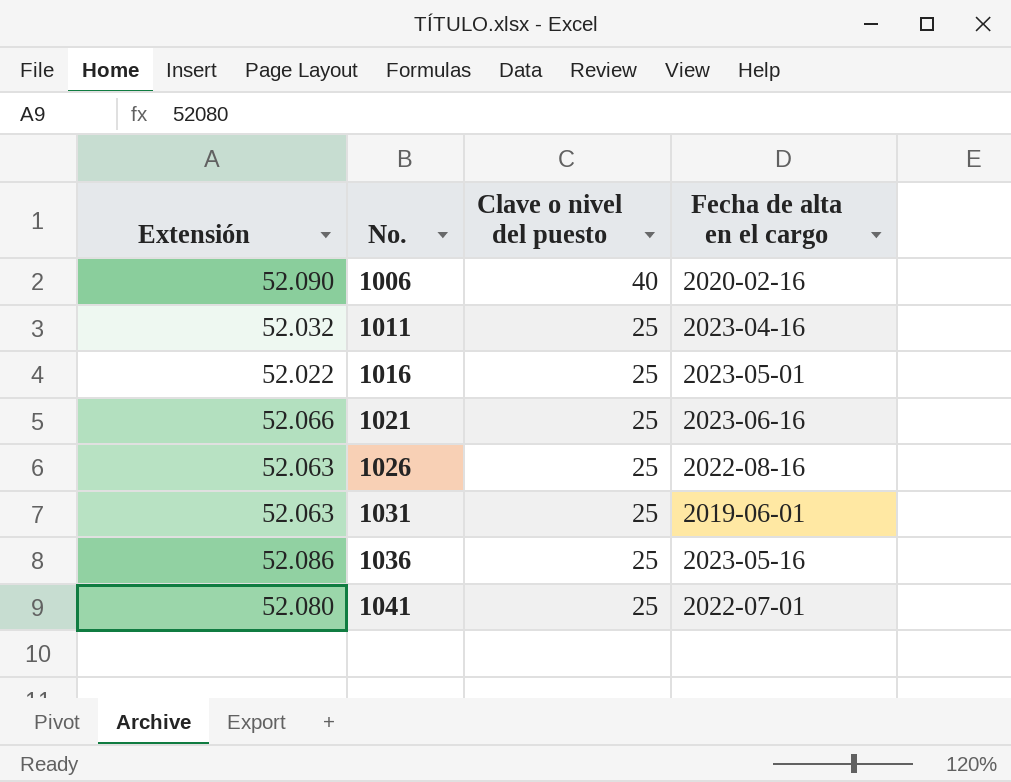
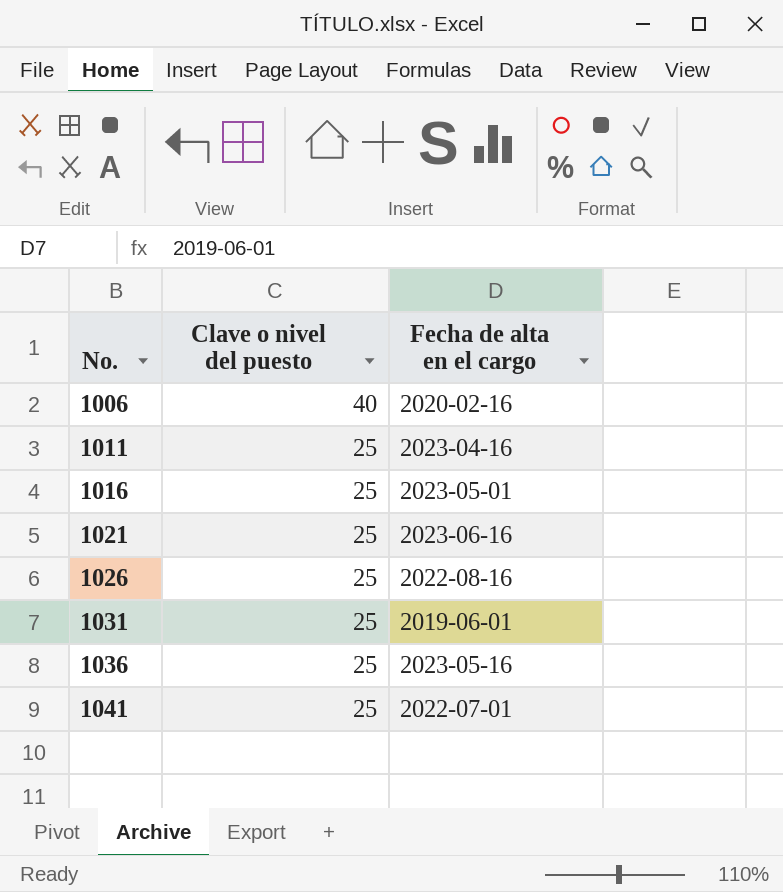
column Extensión | position: 1 -> none

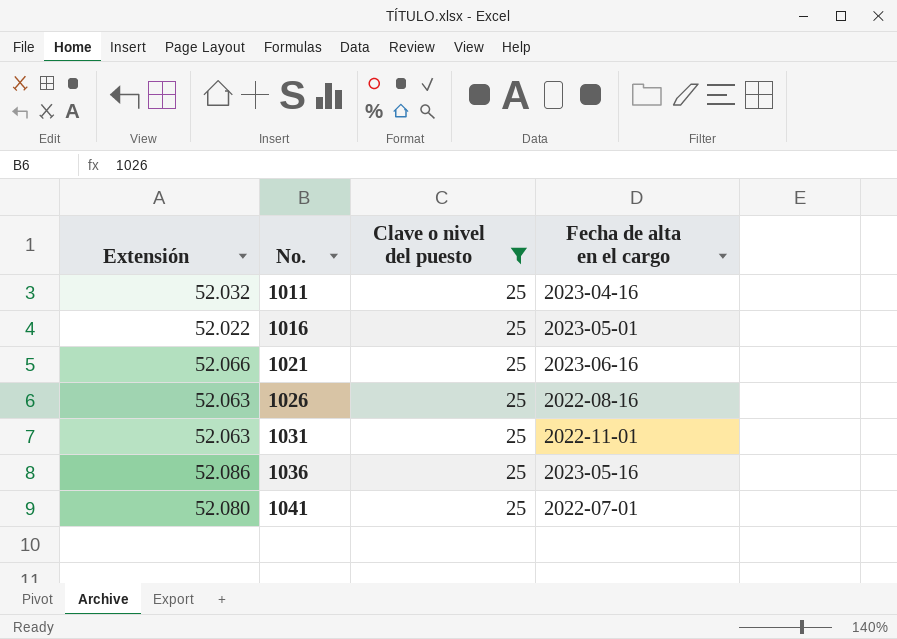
filter: none -> Clave o nivel del puesto = 25
column Extensión | position: none -> 1
1031 | Fecha de alta en el cargo: 2019-06-01 -> 2022-11-01

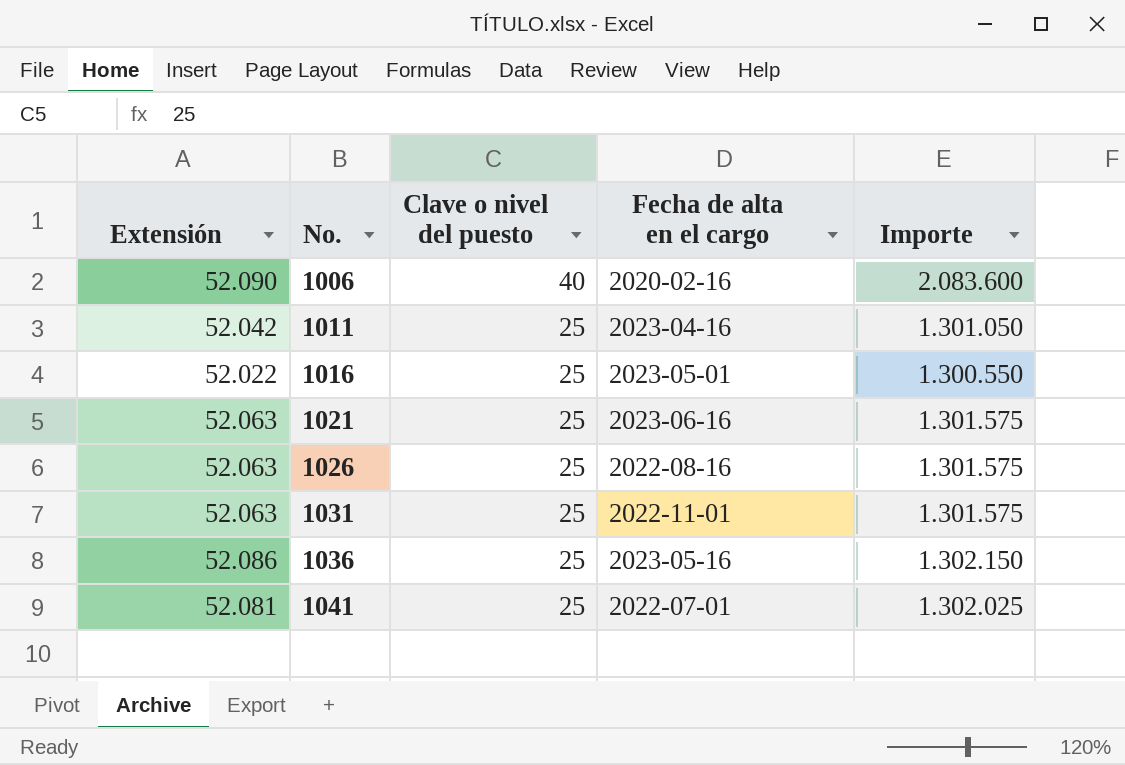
filter: Clave o nivel del puesto = 25 -> none
column Importe | formula: none -> [Extensión] * [Clave o nivel del puesto]
1011 | Extensión: 52.032 -> 52.042
1021 | Extensión: 52.066 -> 52.063
1041 | Extensión: 52.080 -> 52.081

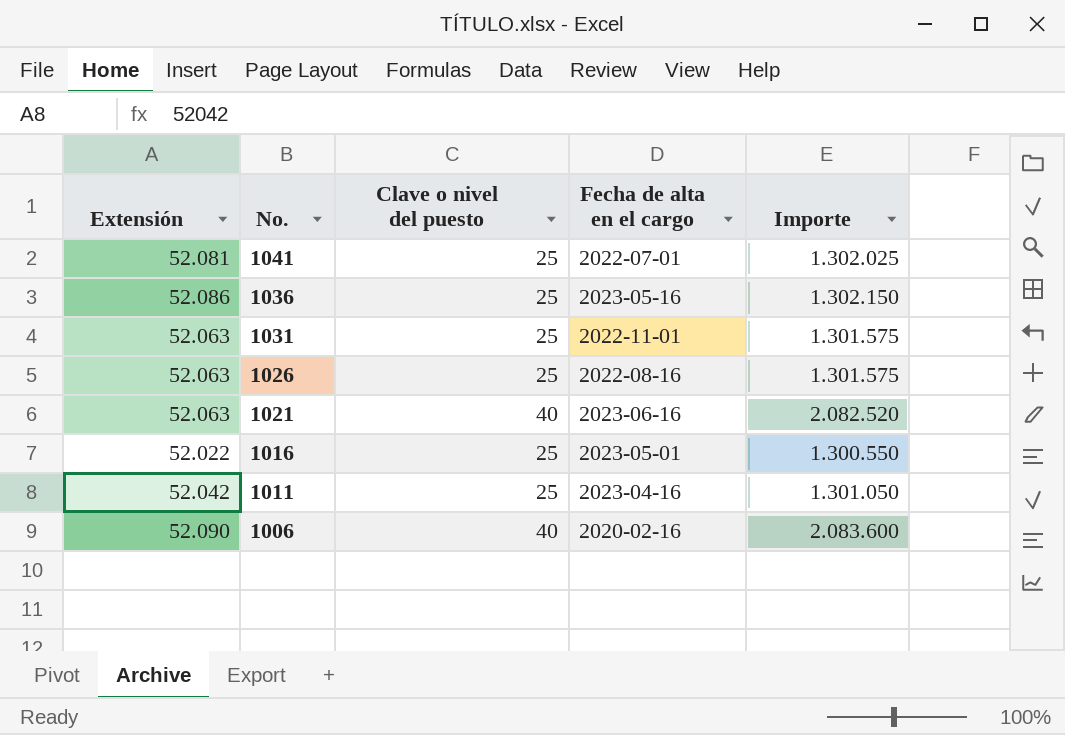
row order: No. ascending -> No. descending
1021 | Clave o nivel del puesto: 25 -> 40
1021 | Importe: 1.301.575 -> 2.082.520

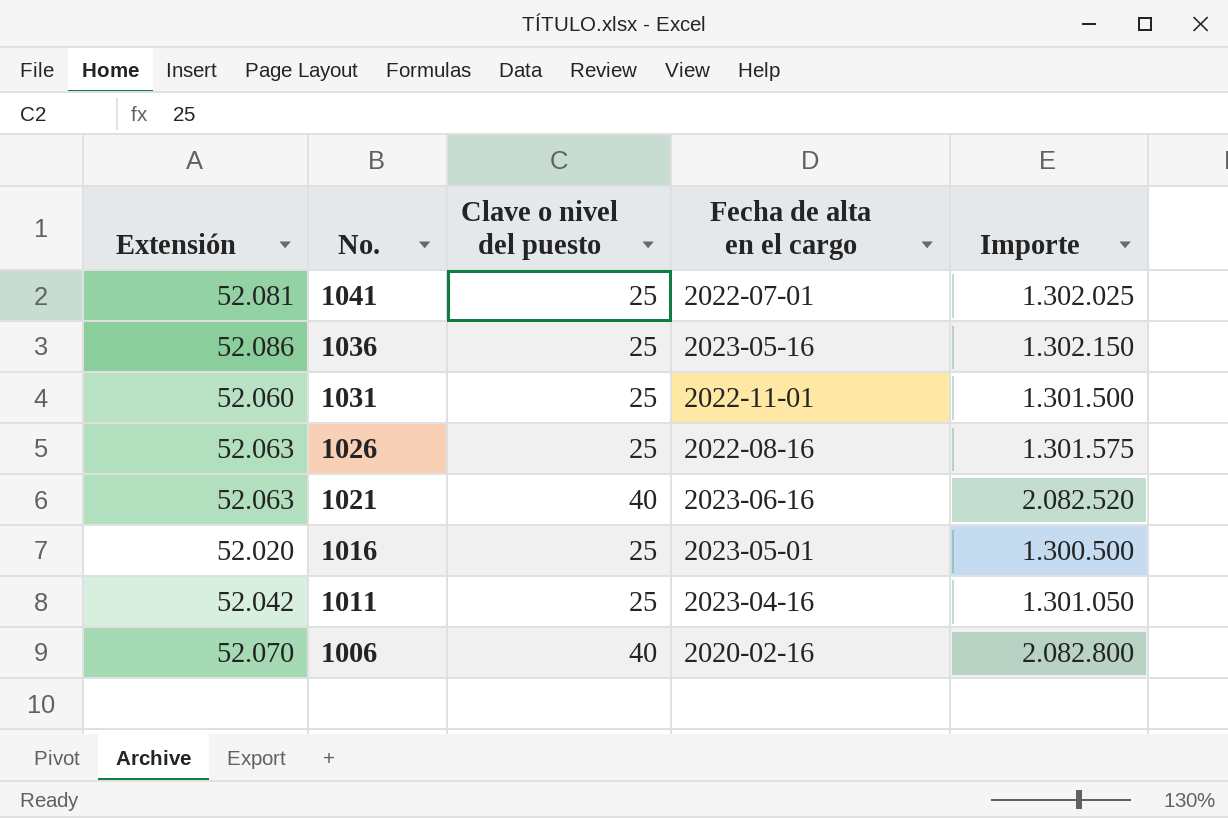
1031 | Extensión: 52.063 -> 52.060
1031 | Importe: 1.301.575 -> 1.301.500
1016 | Extensión: 52.022 -> 52.020
1016 | Importe: 1.300.550 -> 1.300.500
1006 | Extensión: 52.090 -> 52.070
1006 | Importe: 2.083.600 -> 2.082.800

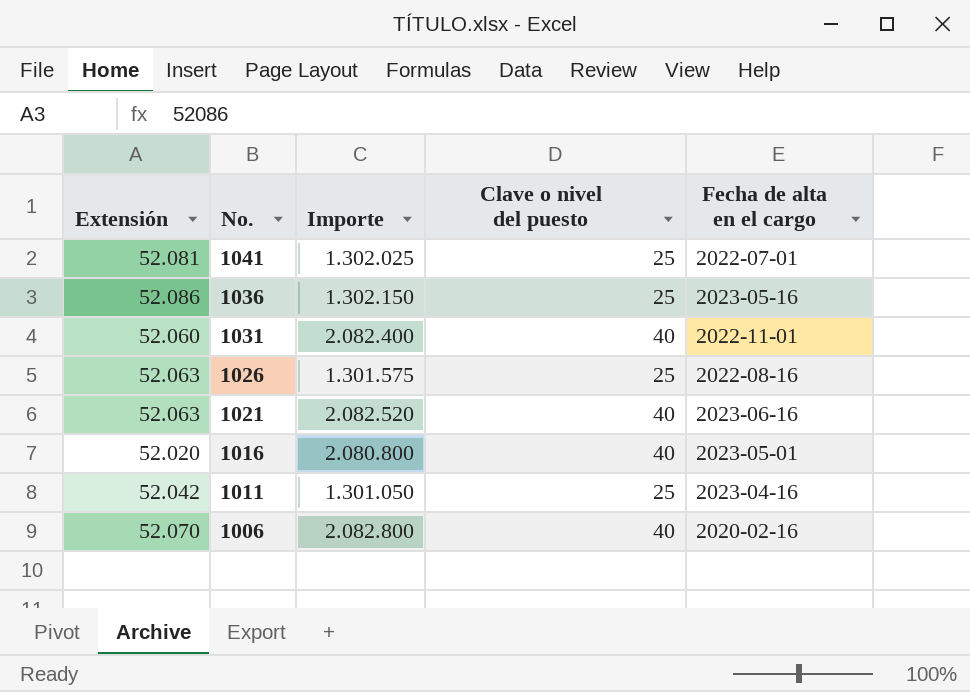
column Importe | position: 5 -> 3
1031 | Importe: 1.301.500 -> 2.082.400
1031 | Clave o nivel del puesto: 25 -> 40
1016 | Importe: 1.300.500 -> 2.080.800
1016 | Clave o nivel del puesto: 25 -> 40

